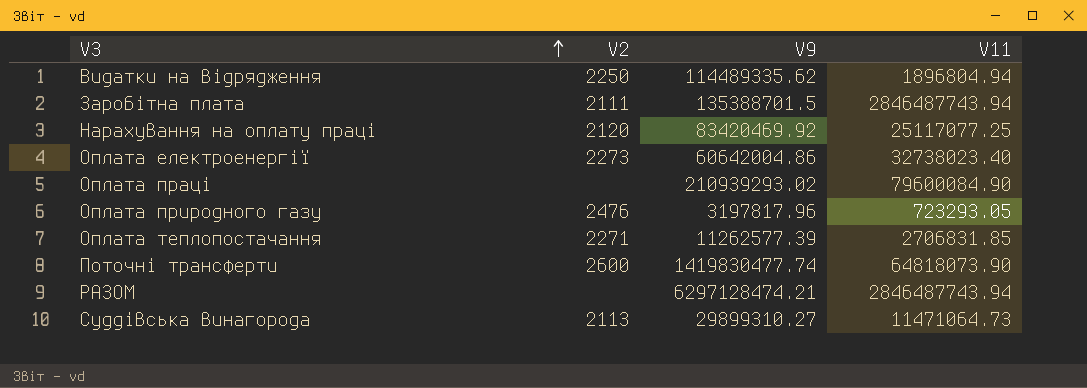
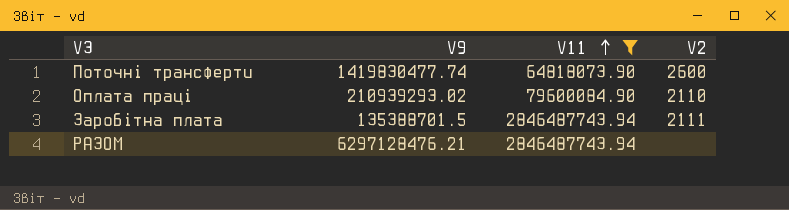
filter: none -> V11 >= 64818073.90
row order: V3 ascending -> V11 ascending
column V2 | position: 2 -> 4
Оплата праці | V2: none -> 2110
РАЗОМ | V9: 6297128474.21 -> 6297128476.21

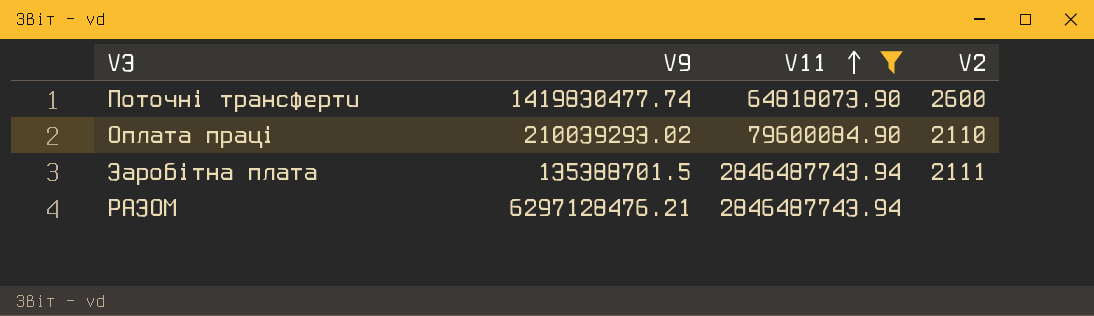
Оплата праці | V9: 210939293.02 -> 210039293.02

